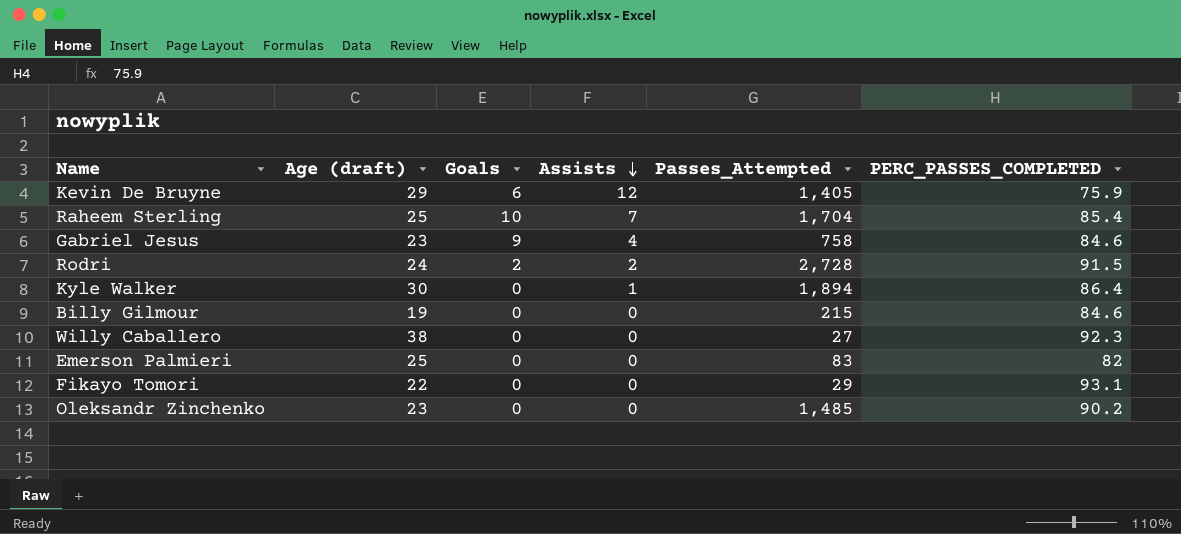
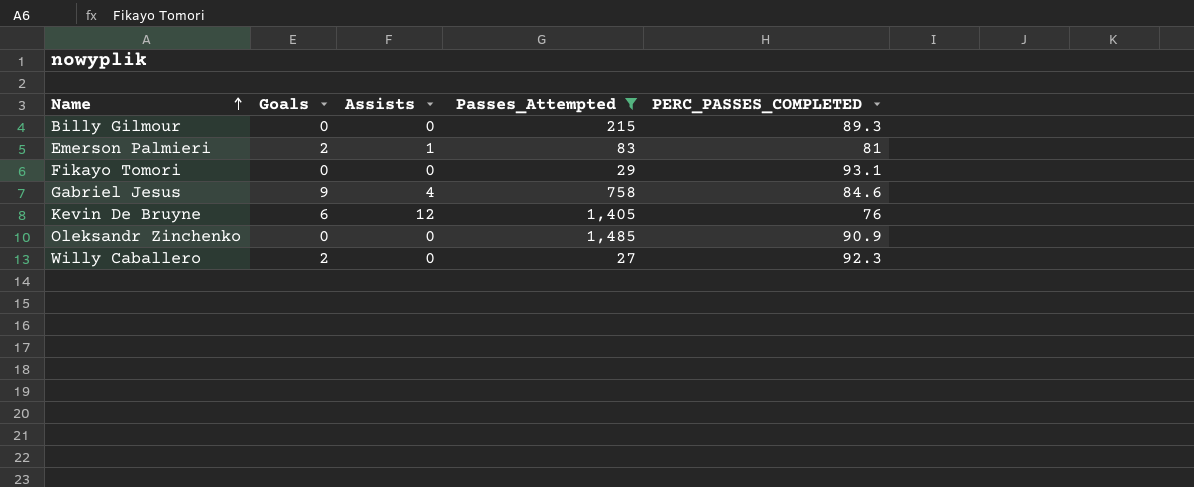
filter: none -> Passes_Attempted <= 1,485
row order: Assists descending -> Name ascending
column Age (draft) | position: 2 -> none
Billy Gilmour | PERC_PASSES_COMPLETED: 84.6 -> 89.3
Emerson Palmieri | Goals: 0 -> 2
Emerson Palmieri | Assists: 0 -> 1
Emerson Palmieri | PERC_PASSES_COMPLETED: 82 -> 81
Kevin De Bruyne | PERC_PASSES_COMPLETED: 75.9 -> 76
Oleksandr Zinchenko | PERC_PASSES_COMPLETED: 90.2 -> 90.9
Willy Caballero | Goals: 0 -> 2

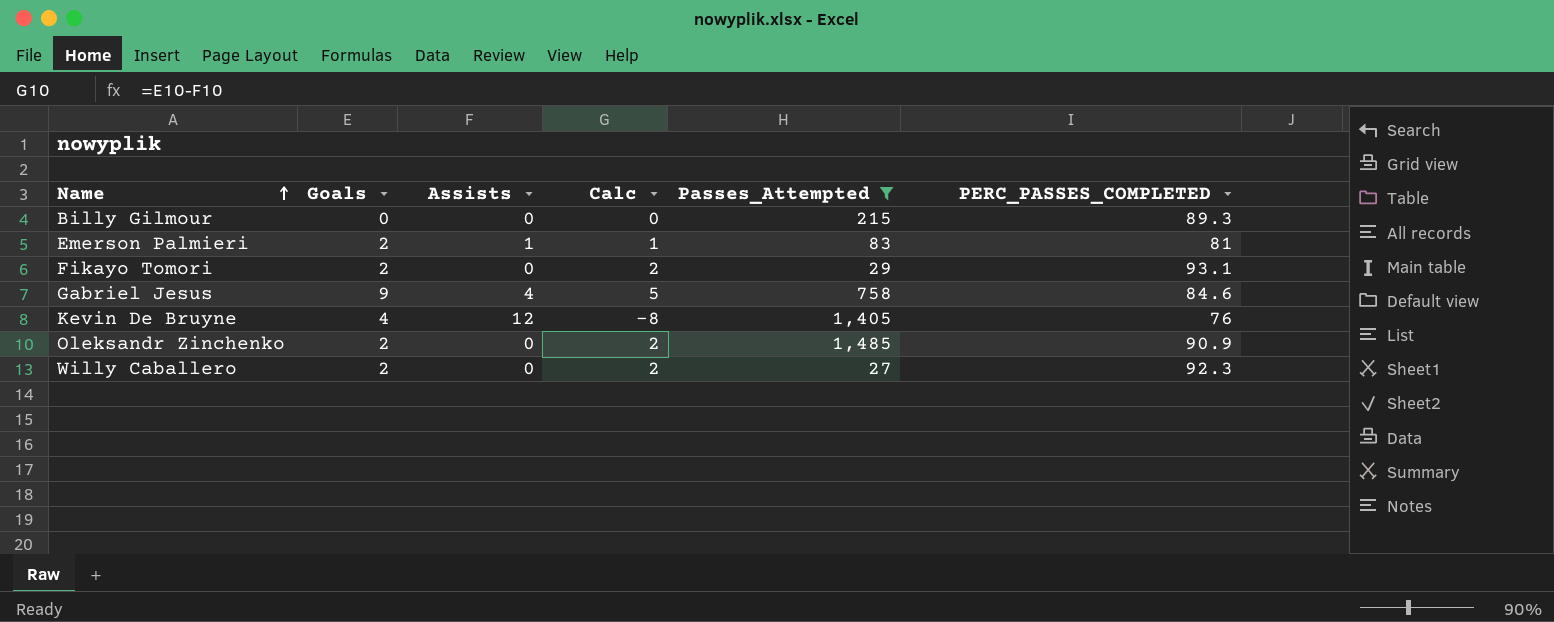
column Calc | formula: none -> [Goals] - [Assists]
Fikayo Tomori | Goals: 0 -> 2
Kevin De Bruyne | Goals: 6 -> 4
Oleksandr Zinchenko | Goals: 0 -> 2

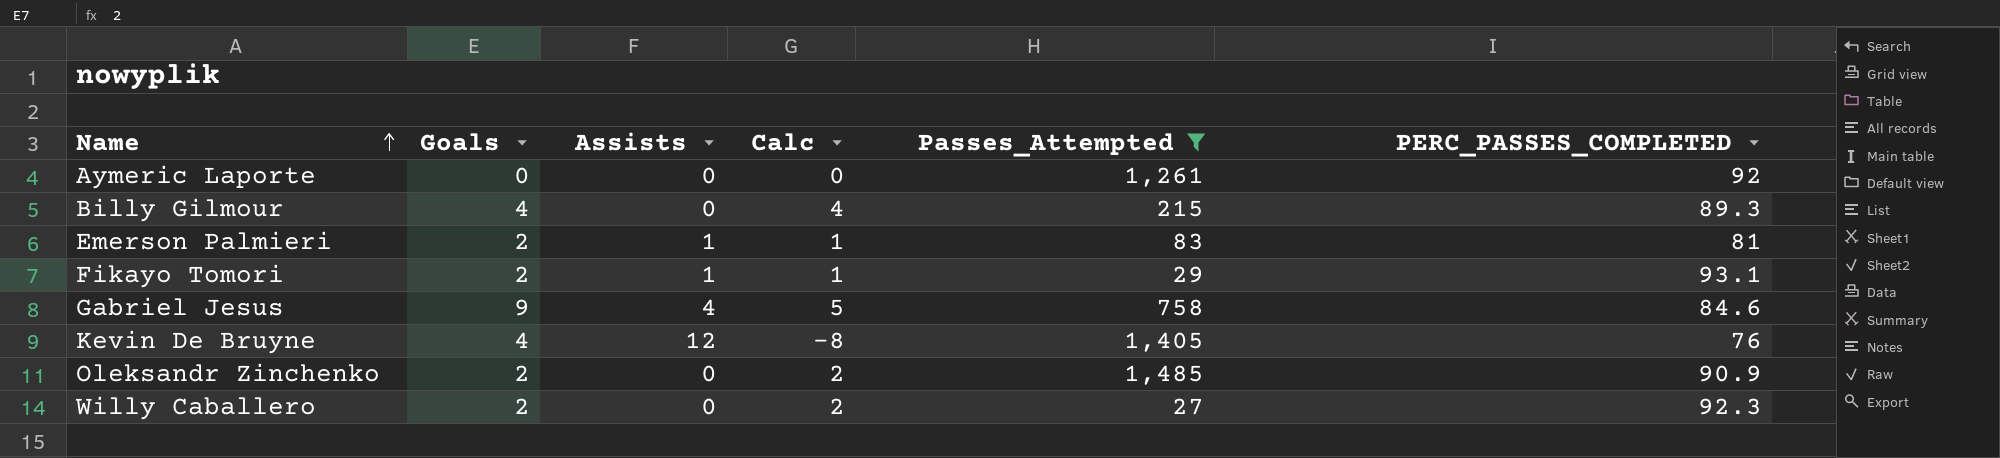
row Aymeric Laporte: none -> 0 | 0 | 0 | 1,261 | 92
Billy Gilmour | Goals: 0 -> 4
Billy Gilmour | Calc: 0 -> 4
Fikayo Tomori | Assists: 0 -> 1
Fikayo Tomori | Calc: 2 -> 1

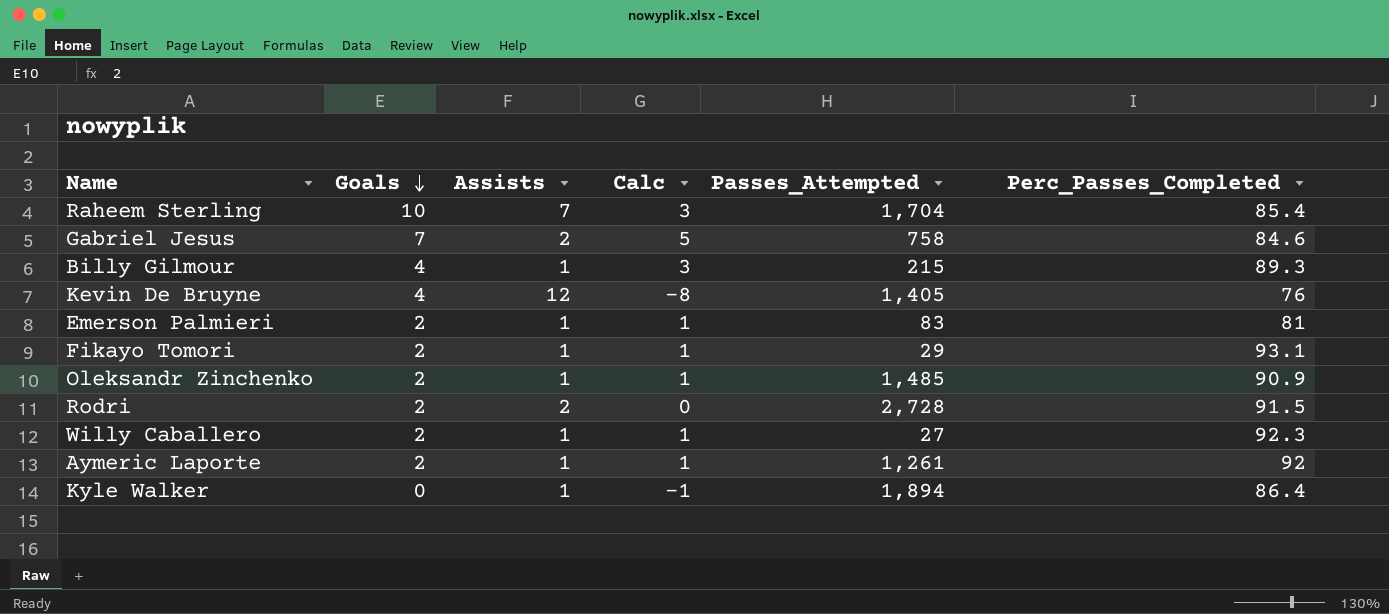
filter: Passes_Attempted <= 1,485 -> none
row order: Name ascending -> Goals descending
column name: PERC_PASSES_COMPLETED -> Perc_Passes_Completed
Gabriel Jesus | Goals: 9 -> 7
Gabriel Jesus | Assists: 4 -> 2
Billy Gilmour | Assists: 0 -> 1
Billy Gilmour | Calc: 4 -> 3
Oleksandr Zinchenko | Assists: 0 -> 1
Oleksandr Zinchenko | Calc: 2 -> 1
Willy Caballero | Assists: 0 -> 1
Willy Caballero | Calc: 2 -> 1
Aymeric Laporte | Goals: 0 -> 2
Aymeric Laporte | Assists: 0 -> 1
Aymeric Laporte | Calc: 0 -> 1

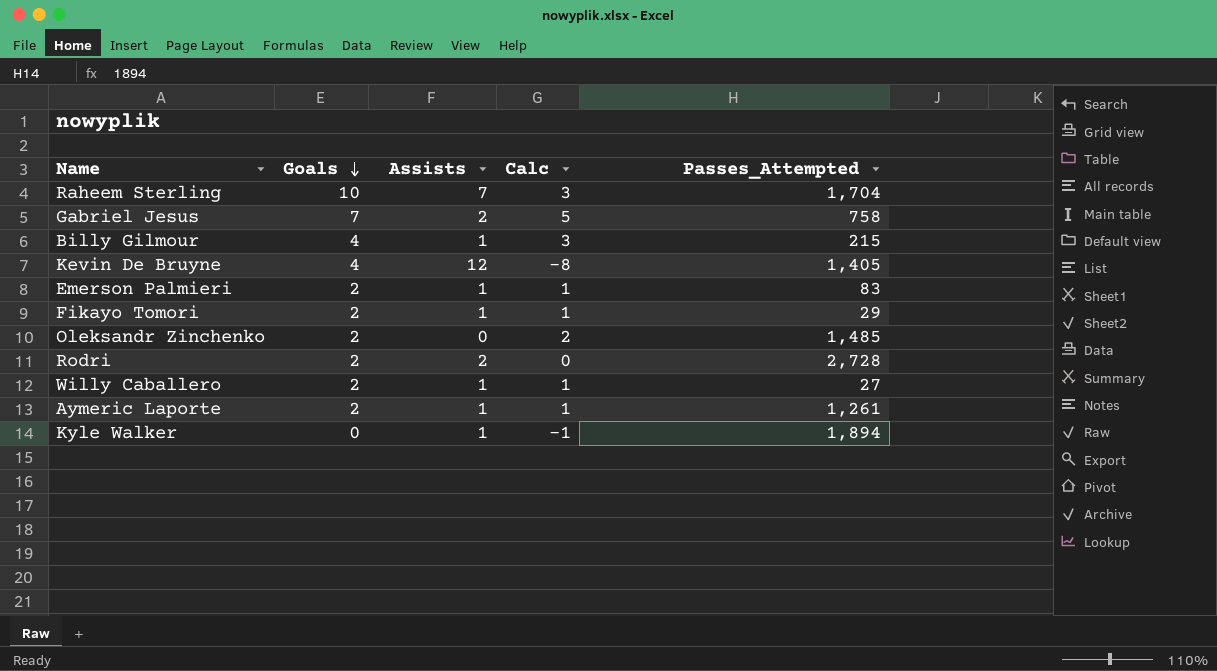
column Perc_Passes_Completed | position: 6 -> none
Oleksandr Zinchenko | Assists: 1 -> 0
Oleksandr Zinchenko | Calc: 1 -> 2

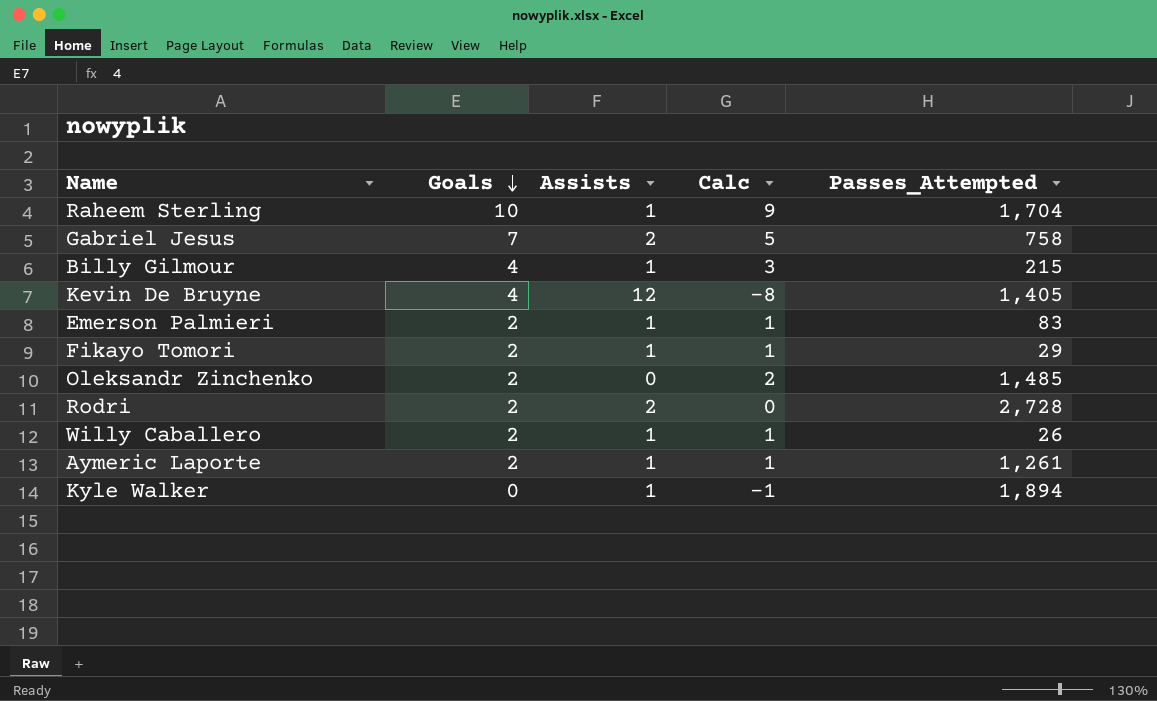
Raheem Sterling | Assists: 7 -> 1
Raheem Sterling | Calc: 3 -> 9
Willy Caballero | Passes_Attempted: 27 -> 26

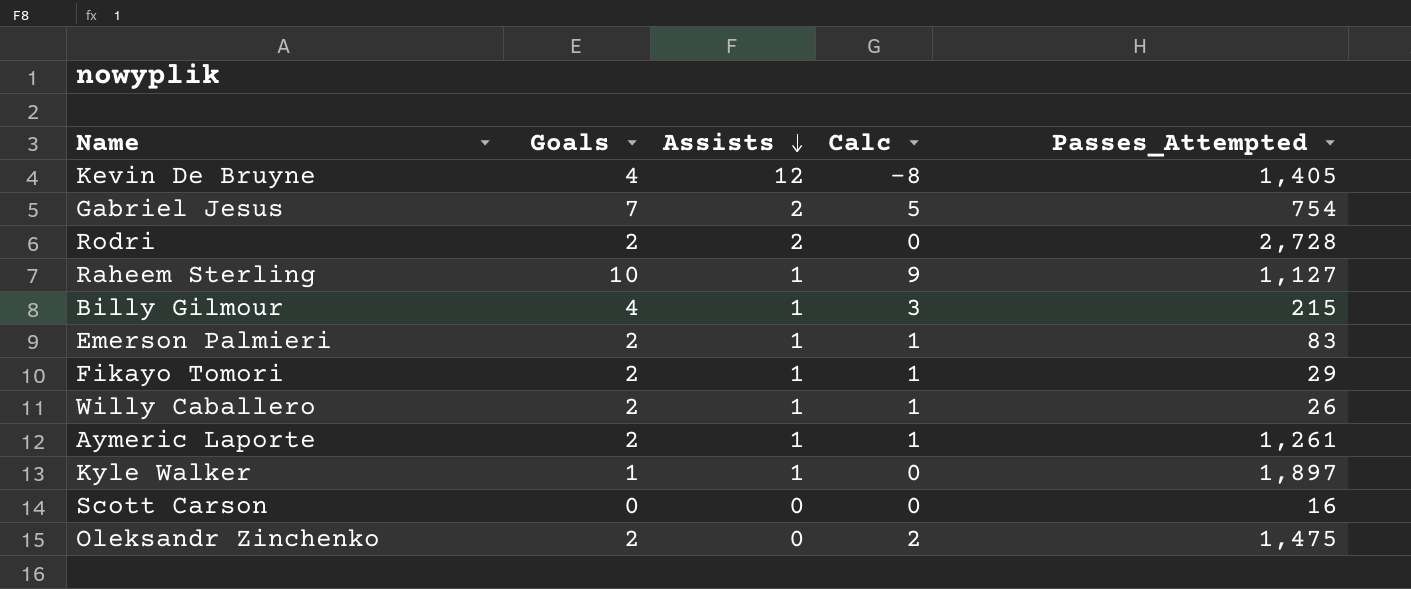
row order: Goals descending -> Assists descending
Gabriel Jesus | Passes_Attempted: 758 -> 754
Raheem Sterling | Passes_Attempted: 1,704 -> 1,127
Kyle Walker | Goals: 0 -> 1
Kyle Walker | Calc: -1 -> 0
Kyle Walker | Passes_Attempted: 1,894 -> 1,897
row Scott Carson: none -> 0 | 0 | 0 | 16
Oleksandr Zinchenko | Passes_Attempted: 1,485 -> 1,475

